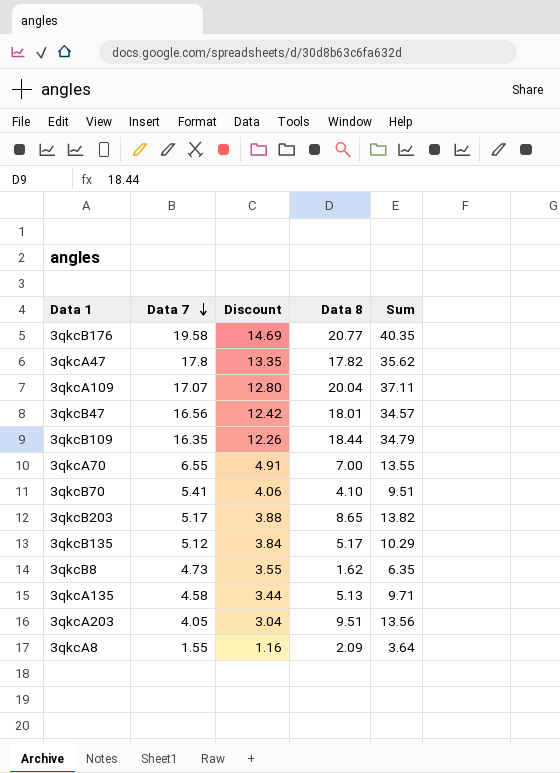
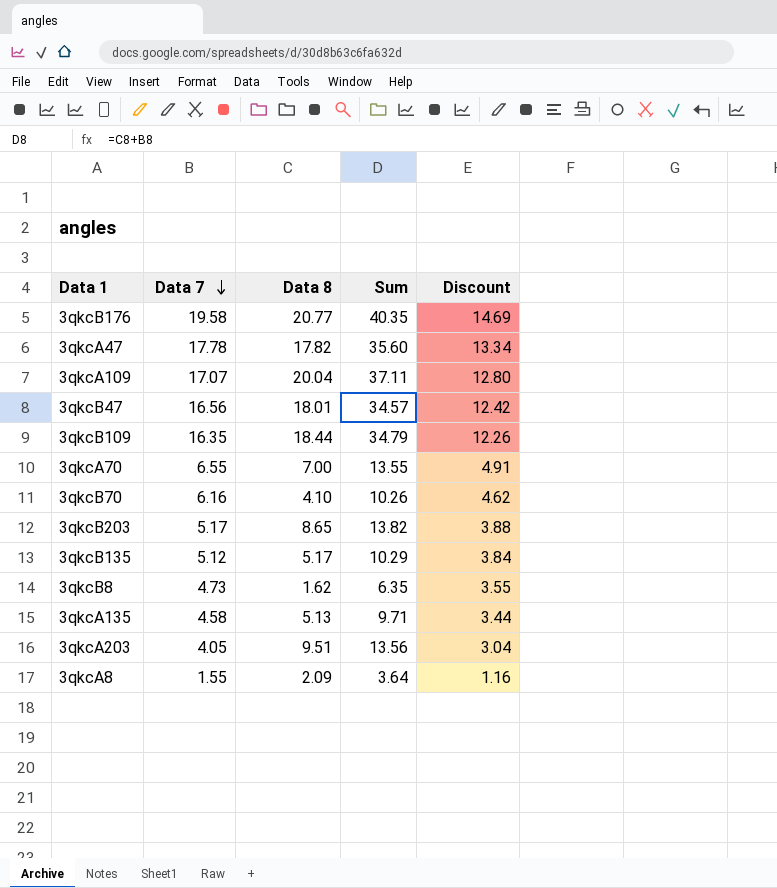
column Discount | position: 3 -> 5
3qkcA47 | Data 7: 17.8 -> 17.78
3qkcA47 | Sum: 35.62 -> 35.60
3qkcA47 | Discount: 13.35 -> 13.34
3qkcB70 | Data 7: 5.41 -> 6.16
3qkcB70 | Sum: 9.51 -> 10.26
3qkcB70 | Discount: 4.06 -> 4.62

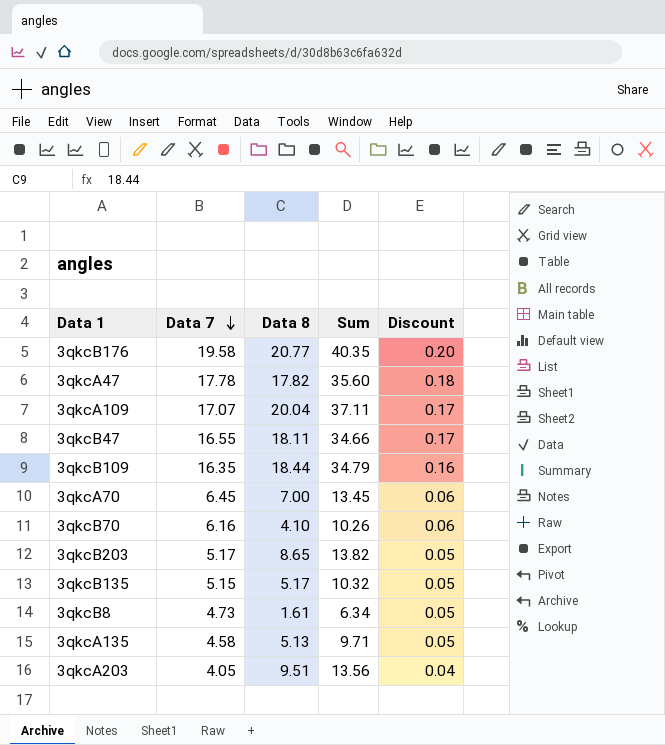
column Discount | formula: [Data 7] * 0.75 -> [Data 7] * 0.01
row 3qkcA8: 1.55 | 2.09 | 3.64 | 1.16 -> none
3qkcB47 | Data 7: 16.56 -> 16.55
3qkcB47 | Data 8: 18.01 -> 18.11
3qkcB47 | Sum: 34.57 -> 34.66
3qkcA70 | Data 7: 6.55 -> 6.45
3qkcA70 | Sum: 13.55 -> 13.45
3qkcB135 | Data 7: 5.12 -> 5.15
3qkcB135 | Sum: 10.29 -> 10.32
3qkcB8 | Data 8: 1.62 -> 1.61
3qkcB8 | Sum: 6.35 -> 6.34

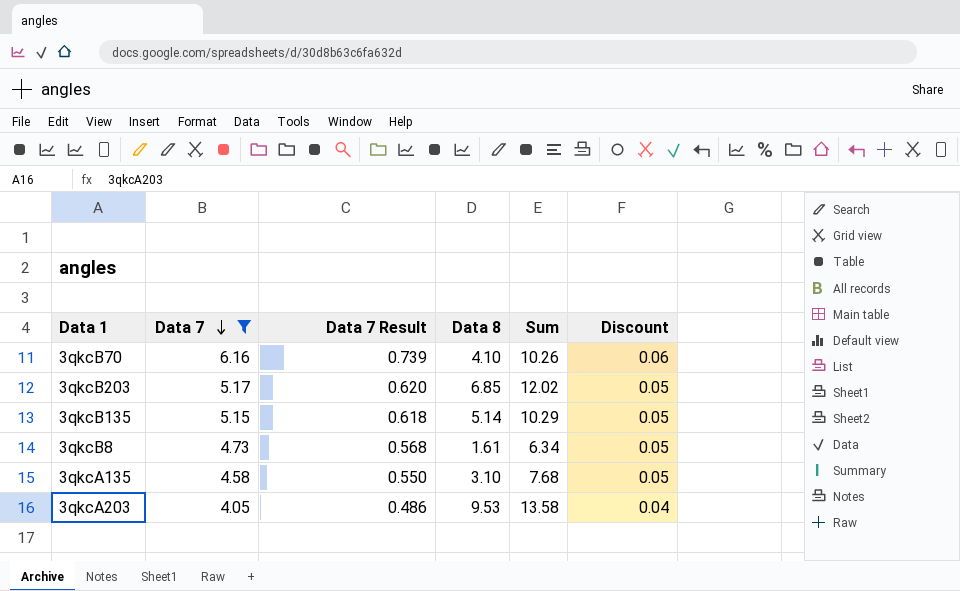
filter: none -> Data 7 <= 6.16
column Data 7 Result | formula: none -> [Data 7] * 0.12
3qkcB203 | Data 8: 8.65 -> 6.85
3qkcB203 | Sum: 13.82 -> 12.02
3qkcB135 | Data 8: 5.17 -> 5.14
3qkcB135 | Sum: 10.32 -> 10.29
3qkcA135 | Data 8: 5.13 -> 3.10
3qkcA135 | Sum: 9.71 -> 7.68
3qkcA203 | Data 8: 9.51 -> 9.53
3qkcA203 | Sum: 13.56 -> 13.58

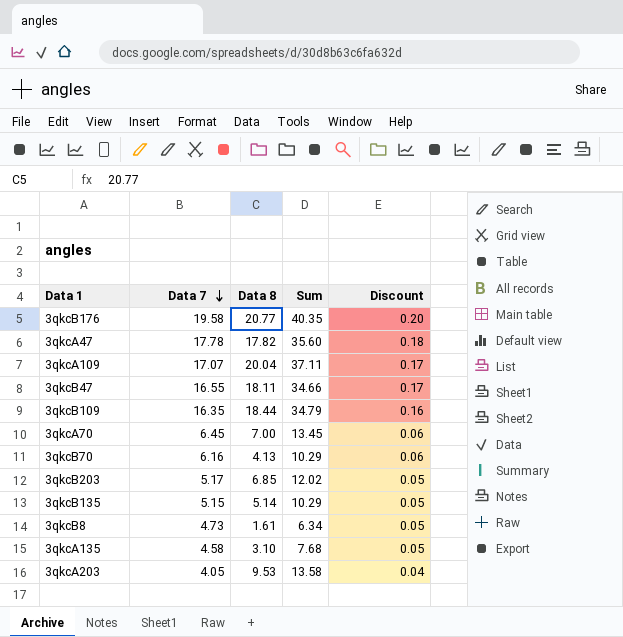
filter: Data 7 <= 6.16 -> none
column Data 7 Result | formula: [Data 7] * 0.12 -> none
3qkcB70 | Data 8: 4.10 -> 4.13
3qkcB70 | Sum: 10.26 -> 10.29

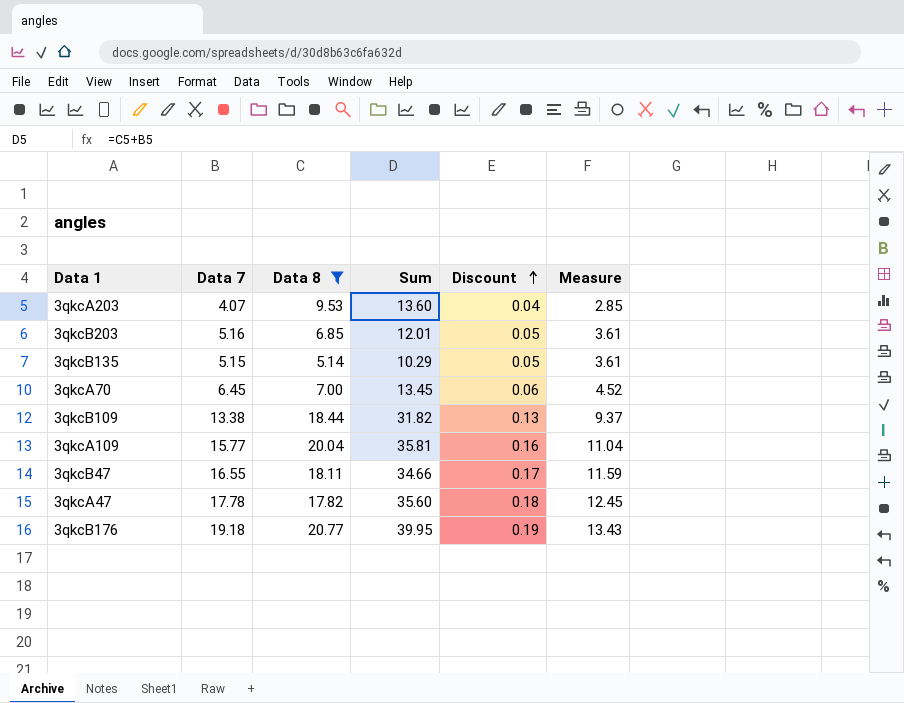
filter: none -> Data 8 >= 5.14
row order: Data 7 descending -> Discount ascending
column Measure | formula: none -> [Data 7] * 0.7
3qkcA203 | Data 7: 4.05 -> 4.07
3qkcA203 | Sum: 13.58 -> 13.60
3qkcB203 | Data 7: 5.17 -> 5.16
3qkcB203 | Sum: 12.02 -> 12.01
3qkcB109 | Data 7: 16.35 -> 13.38
3qkcB109 | Sum: 34.79 -> 31.82
3qkcB109 | Discount: 0.16 -> 0.13
3qkcA109 | Data 7: 17.07 -> 15.77
3qkcA109 | Sum: 37.11 -> 35.81
3qkcA109 | Discount: 0.17 -> 0.16
3qkcB176 | Data 7: 19.58 -> 19.18
3qkcB176 | Sum: 40.35 -> 39.95
3qkcB176 | Discount: 0.20 -> 0.19

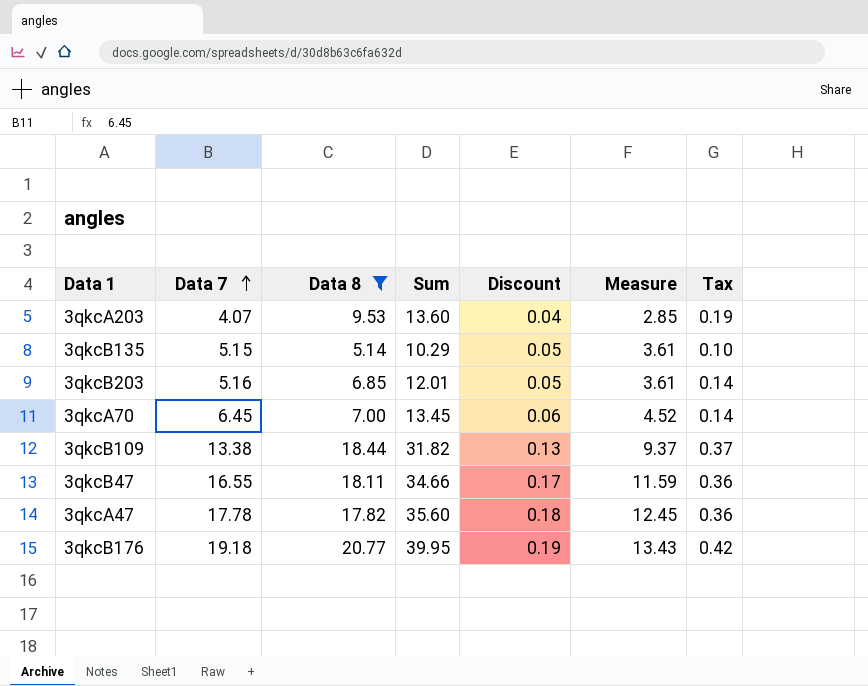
row order: Discount ascending -> Data 7 ascending
column Tax | formula: none -> [Data 8] * 0.02
row 3qkcA109: 15.77 | 20.04 | 35.81 | 0.16 | 11.04 -> none

